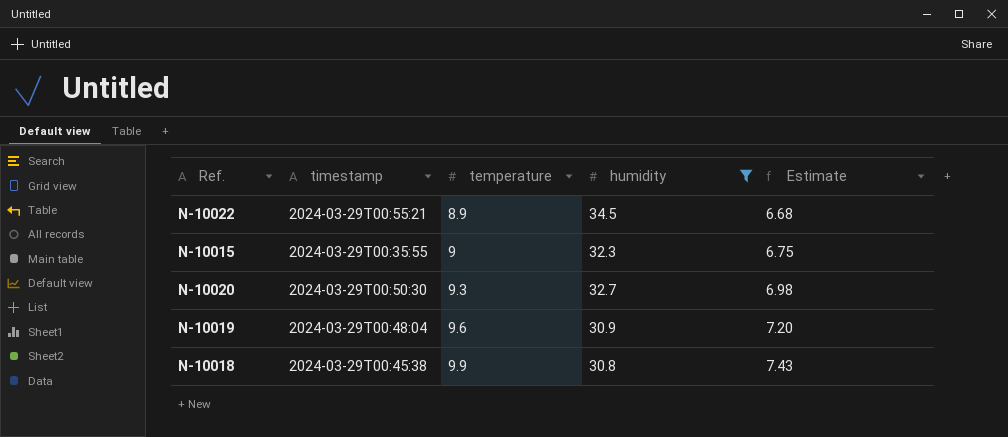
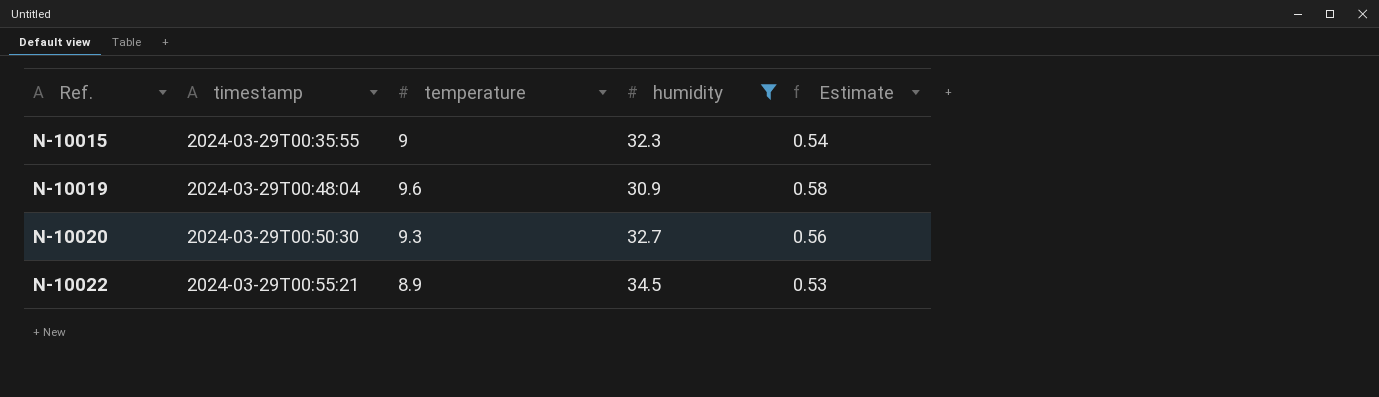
row order: temperature ascending -> Ref. ascending
column Estimate | formula: [temperature] * 0.75 -> [temperature] * 0.06
row N-10018: 2024-03-29T00:45:38 | 9.9 | 30.8 | 7.43 -> none

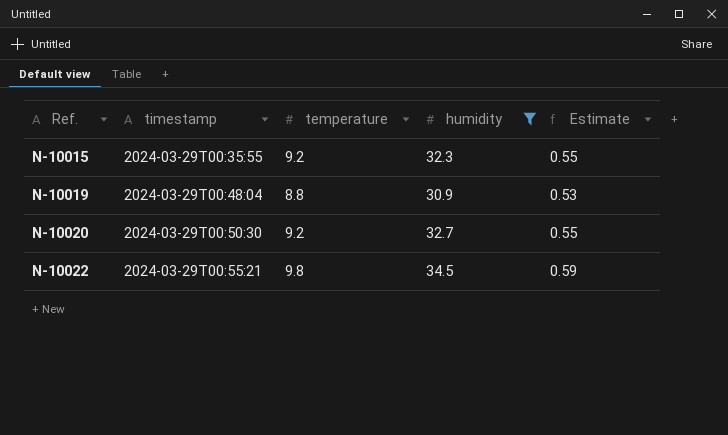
N-10015 | temperature: 9 -> 9.2
N-10015 | Estimate: 0.54 -> 0.55
N-10019 | temperature: 9.6 -> 8.8
N-10019 | Estimate: 0.58 -> 0.53
N-10020 | temperature: 9.3 -> 9.2
N-10020 | Estimate: 0.56 -> 0.55
N-10022 | temperature: 8.9 -> 9.8
N-10022 | Estimate: 0.53 -> 0.59

